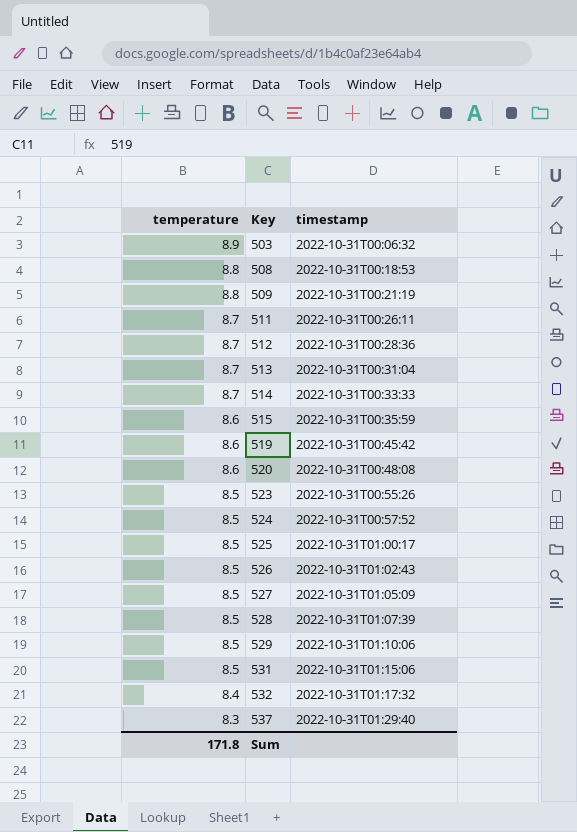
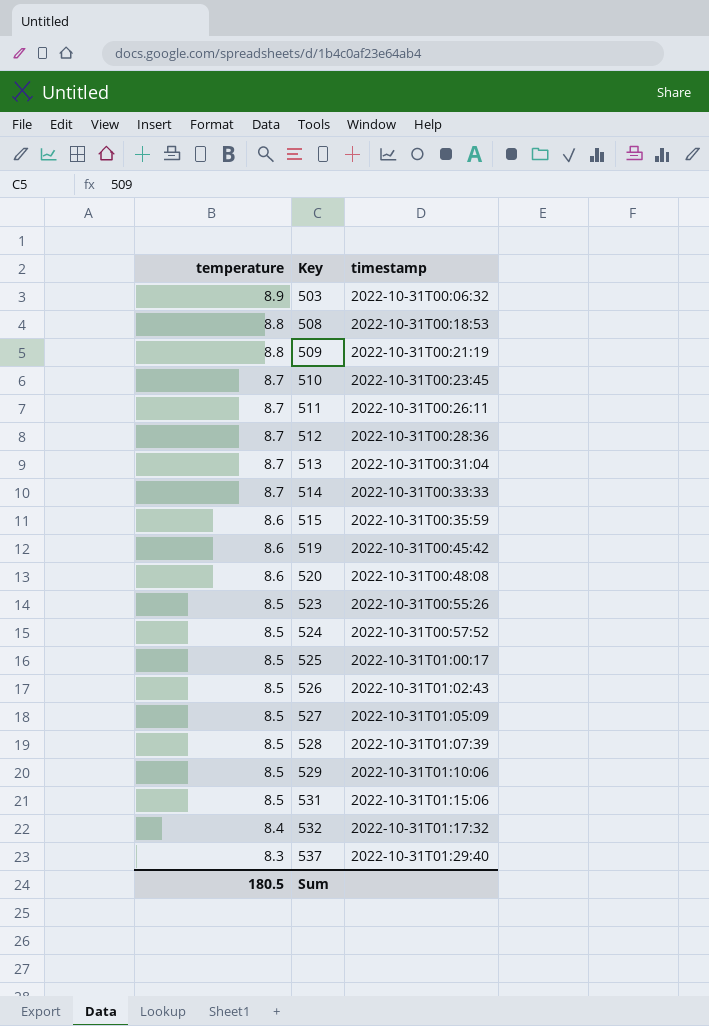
row 510: none -> 8.7 | 2022-10-31T00:23:45
Sum | temperature: 171.8 -> 180.5

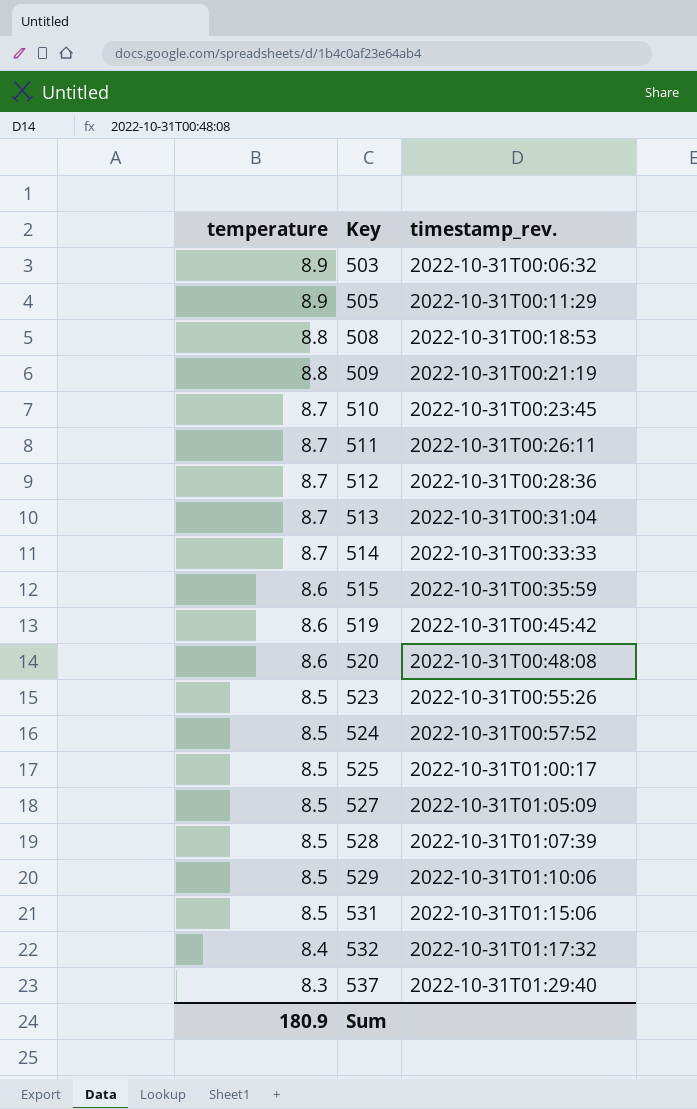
column name: timestamp -> timestamp_rev.
row 526: 8.5 | 2022-10-31T01:02:43 -> none
row 505: none -> 8.9 | 2022-10-31T00:11:29
Sum | temperature: 180.5 -> 180.9

